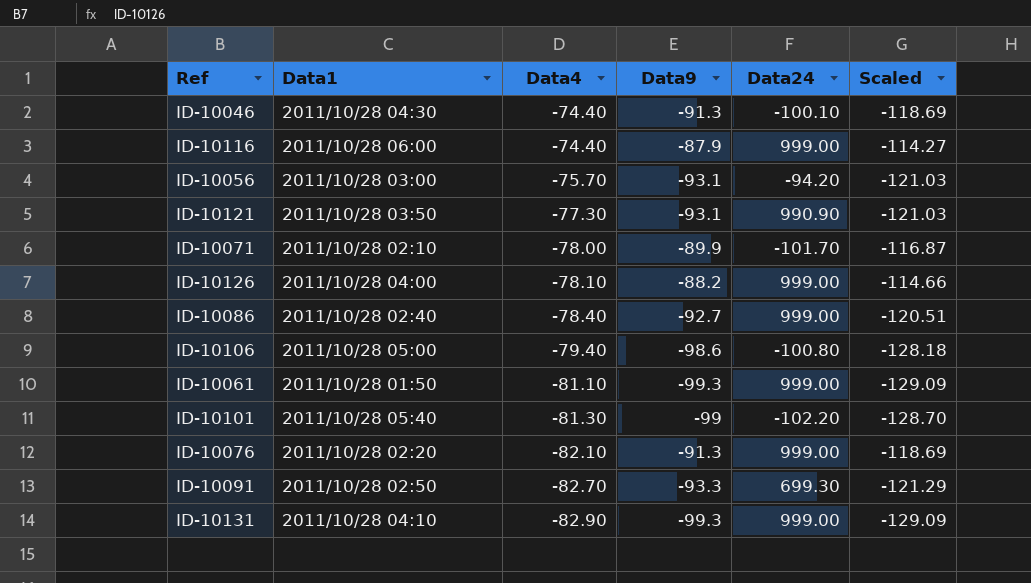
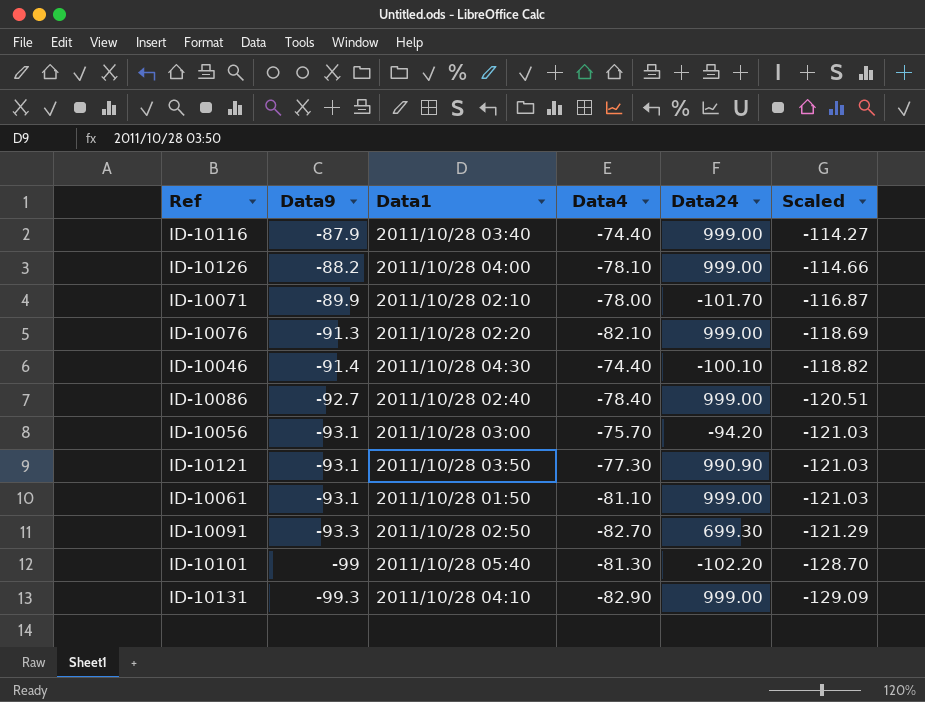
row order: Data4 descending -> Data9 descending
column Data9 | position: 4 -> 2
row ID-10106: 2011/10/28 05:00 | -79.40 | -98.6 | -100.80 | -128.18 -> none
ID-10116 | Data1: 2011/10/28 06:00 -> 2011/10/28 03:40
ID-10046 | Data9: -91.3 -> -91.4
ID-10046 | Scaled: -118.69 -> -118.82
ID-10061 | Data9: -99.3 -> -93.1
ID-10061 | Scaled: -129.09 -> -121.03

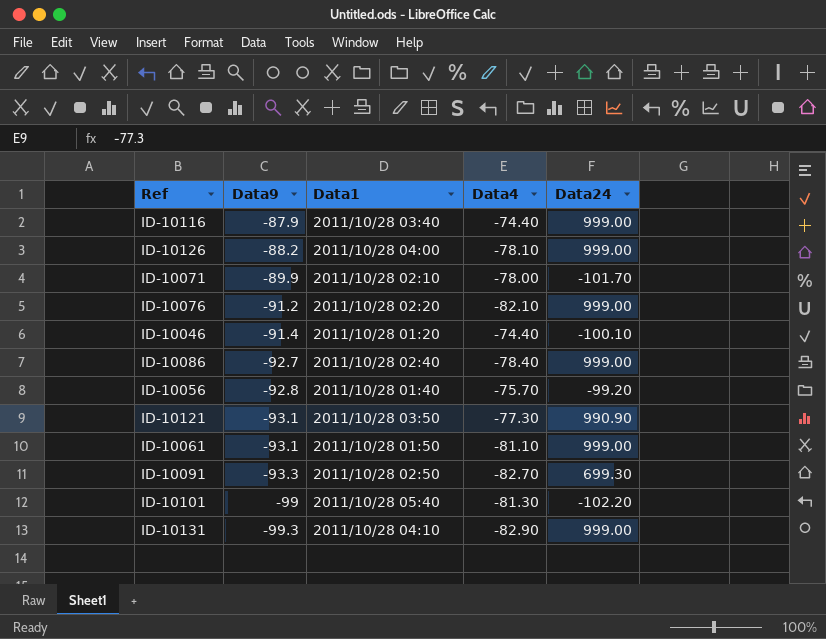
column Scaled | formula: [Data9] * 1.3 -> none
ID-10076 | Data9: -91.3 -> -91.2
ID-10046 | Data1: 2011/10/28 04:30 -> 2011/10/28 01:20
ID-10056 | Data9: -93.1 -> -92.8
ID-10056 | Data1: 2011/10/28 03:00 -> 2011/10/28 01:40
ID-10056 | Data24: -94.20 -> -99.20

